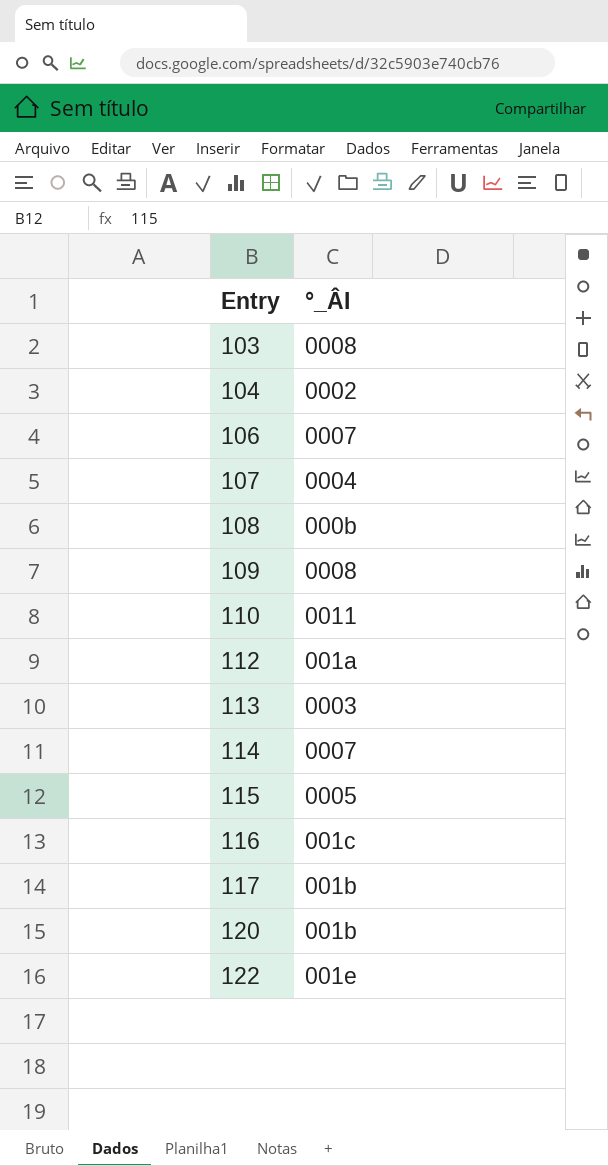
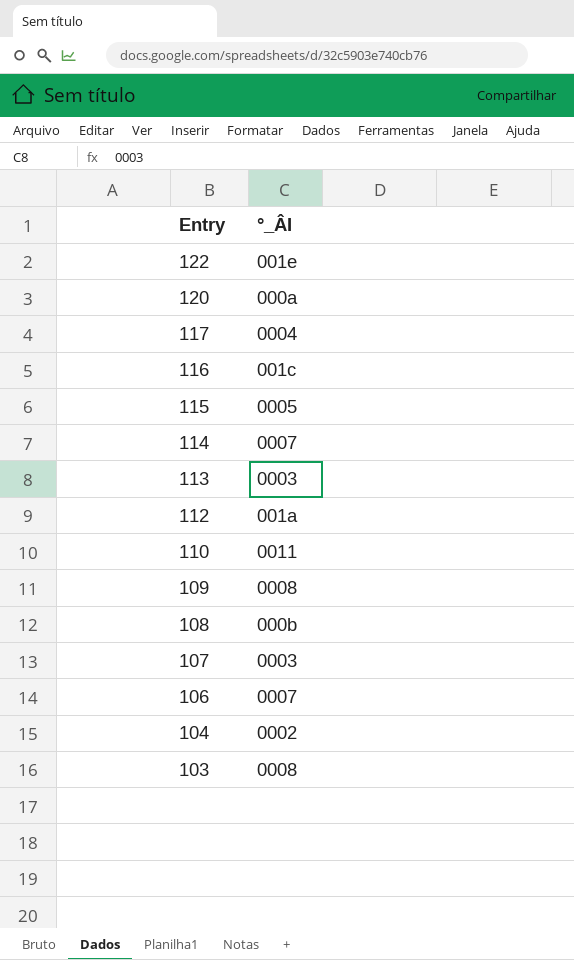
row order: Entry ascending -> Entry descending
120 | °_ÂI: 001b -> 000a
117 | °_ÂI: 001b -> 0004
107 | °_ÂI: 0004 -> 0003

